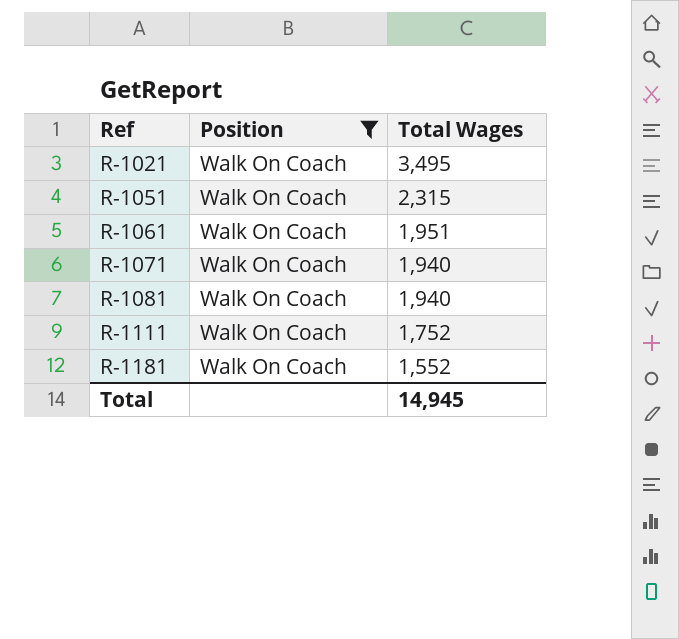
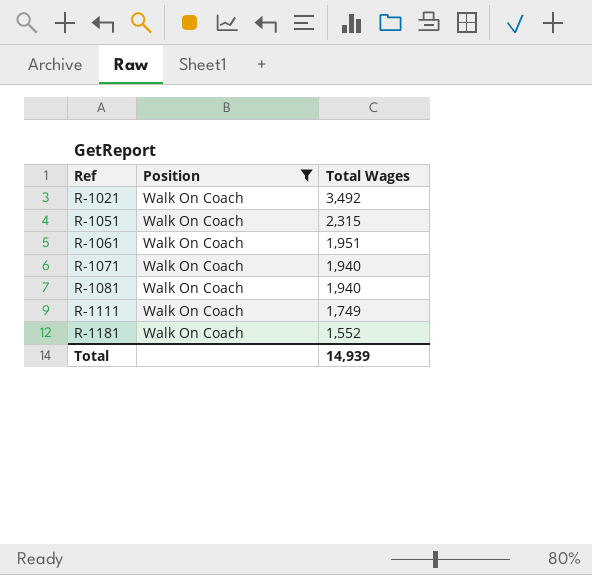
R-1021 | Total Wages: 3,495 -> 3,492
R-1111 | Total Wages: 1,752 -> 1,749
Total | Total Wages: 14,945 -> 14,939

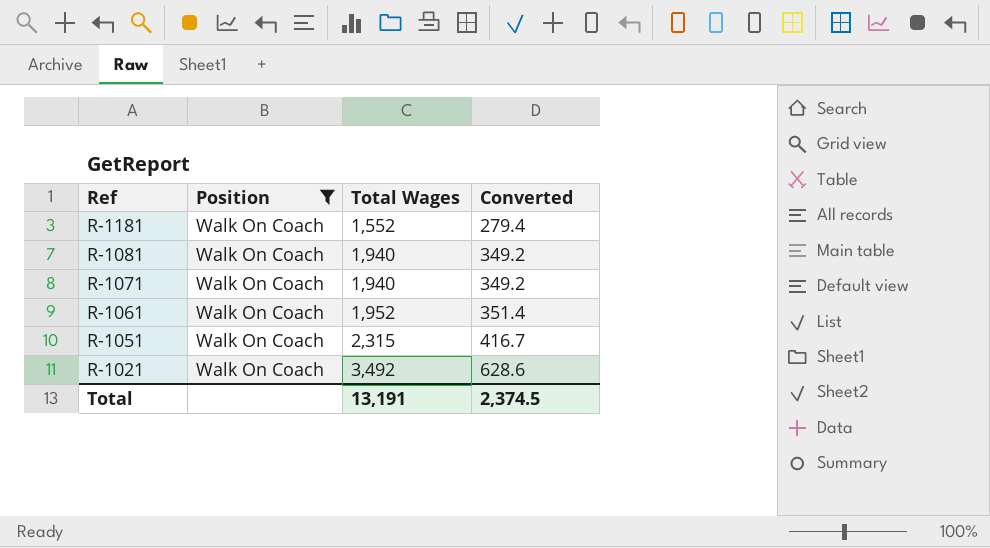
row order: Ref ascending -> Ref descending
column Converted | formula: none -> [Total Wages] * 0.18
row R-1111: Walk On Coach | 1,749 -> none
R-1061 | Total Wages: 1,951 -> 1,952
Total | Total Wages: 14,939 -> 13,191

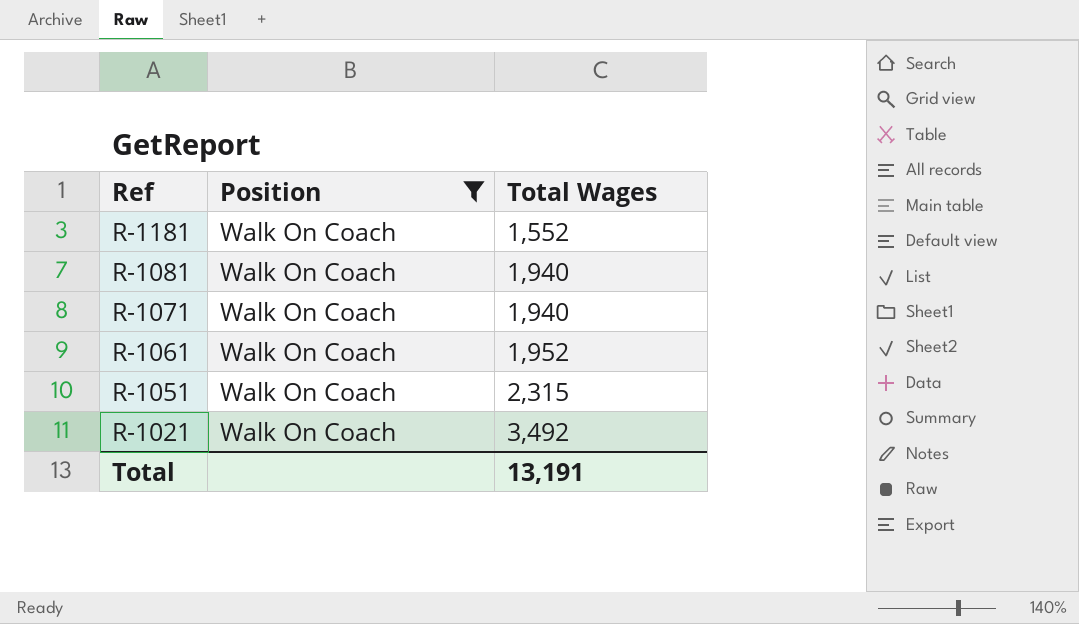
column Converted | formula: [Total Wages] * 0.18 -> none

